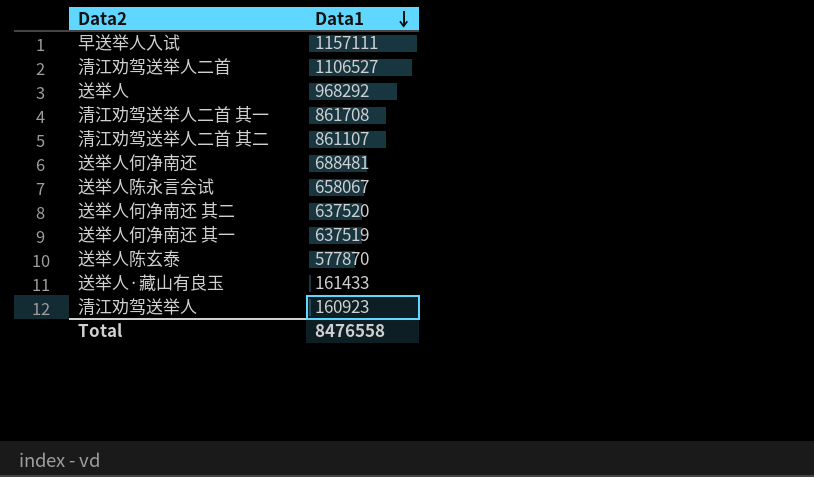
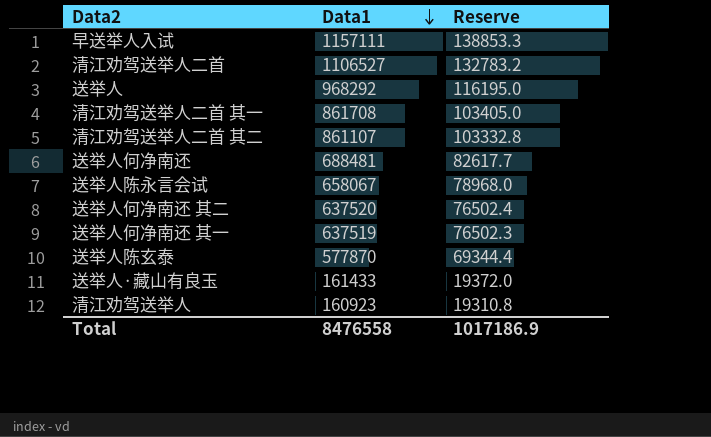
column Reserve | formula: none -> [Data1] * 0.12

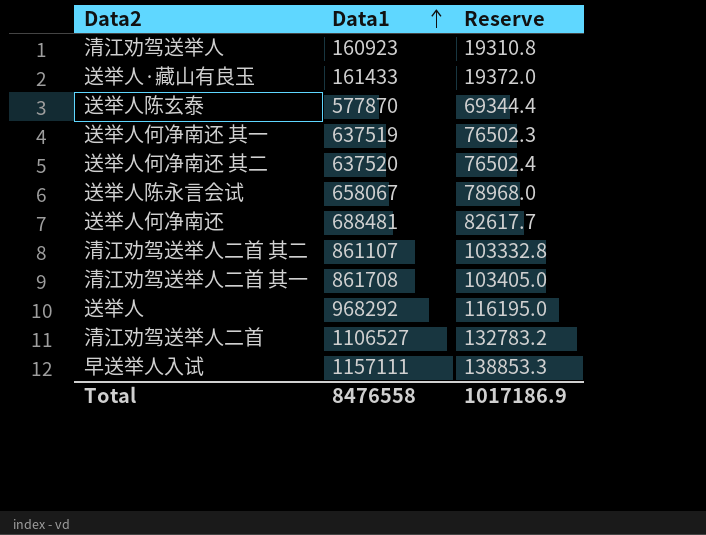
row order: Data1 descending -> Data1 ascending

